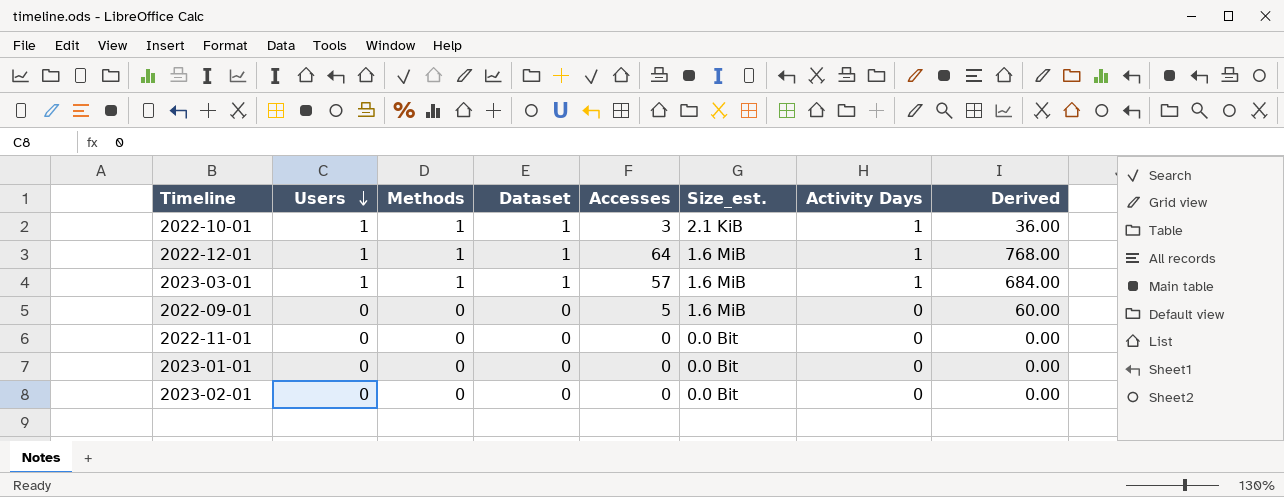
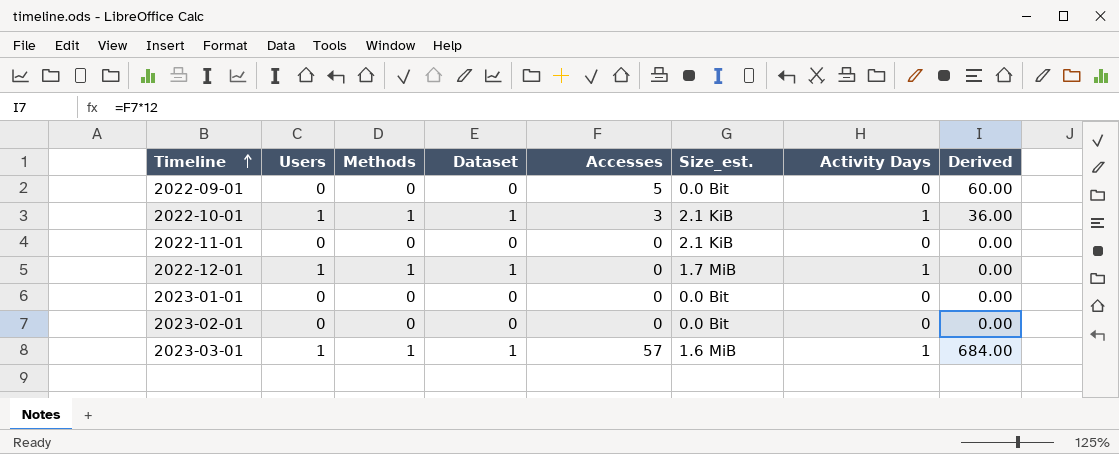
row order: Users descending -> Timeline ascending
2022-09-01 | Size_est.: 1.6 MiB -> 0.0 Bit
2022-11-01 | Size_est.: 0.0 Bit -> 2.1 KiB
2022-12-01 | Accesses: 64 -> 0
2022-12-01 | Size_est.: 1.6 MiB -> 1.7 MiB
2022-12-01 | Derived: 768.00 -> 0.00

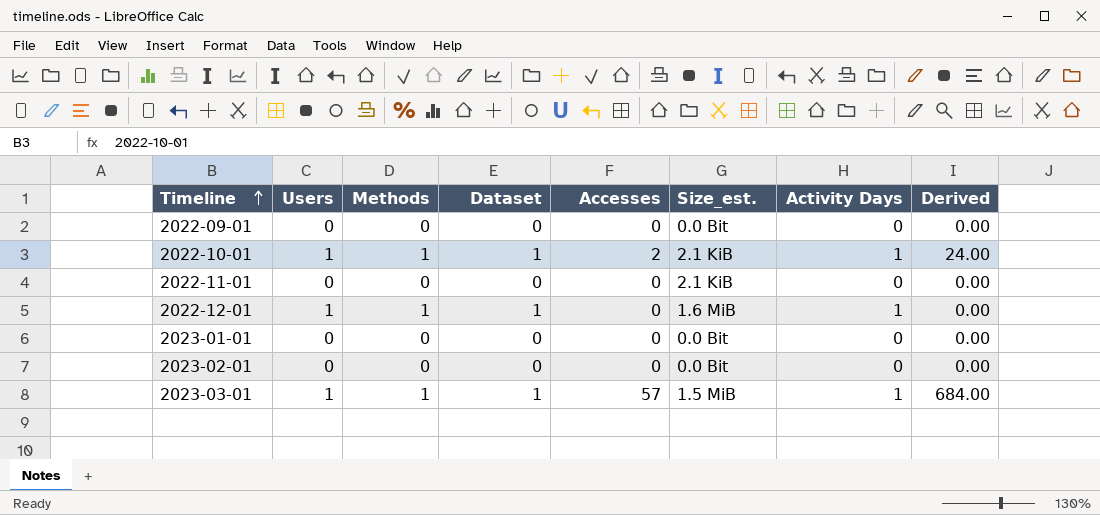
2022-09-01 | Accesses: 5 -> 0
2022-09-01 | Derived: 60.00 -> 0.00
2022-10-01 | Accesses: 3 -> 2
2022-10-01 | Derived: 36.00 -> 24.00
2022-12-01 | Size_est.: 1.7 MiB -> 1.6 MiB
2023-03-01 | Size_est.: 1.6 MiB -> 1.5 MiB

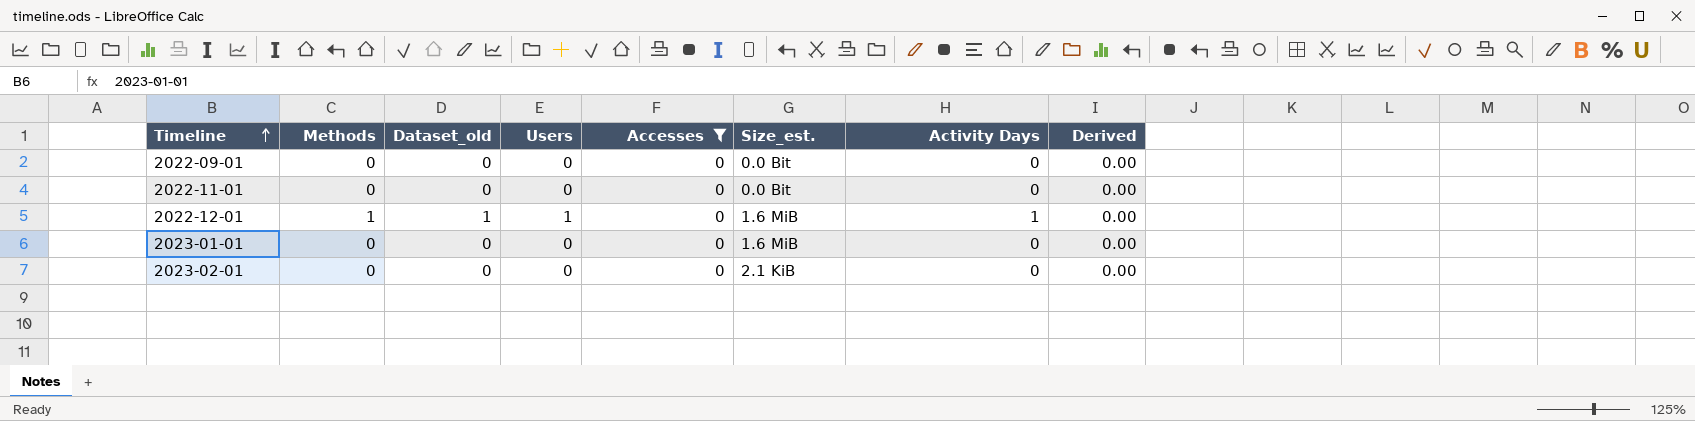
filter: none -> Accesses = 0
column name: Dataset -> Dataset_old
column Users | position: 2 -> 4
2022-11-01 | Size_est.: 2.1 KiB -> 0.0 Bit
2023-01-01 | Size_est.: 0.0 Bit -> 1.6 MiB
2023-02-01 | Size_est.: 0.0 Bit -> 2.1 KiB

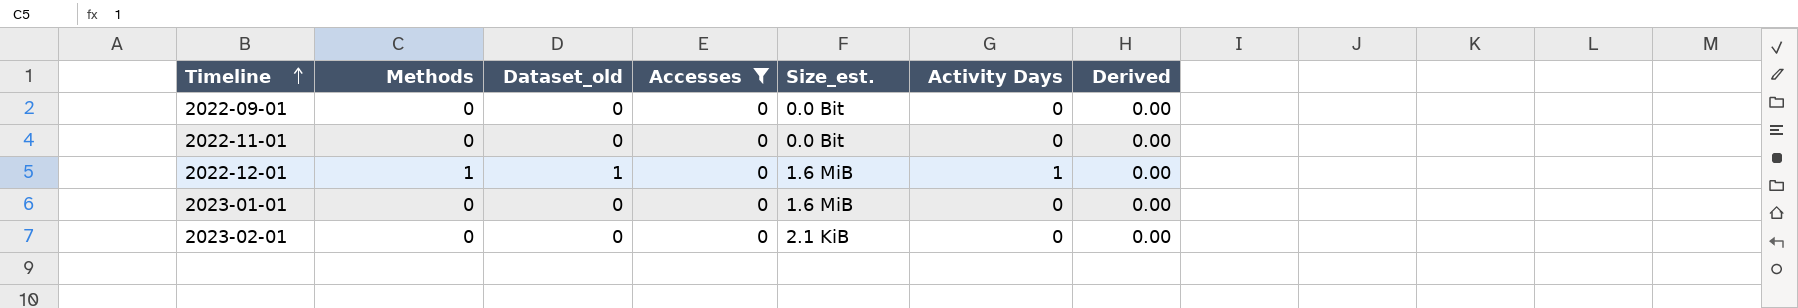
column Users | position: 4 -> none

